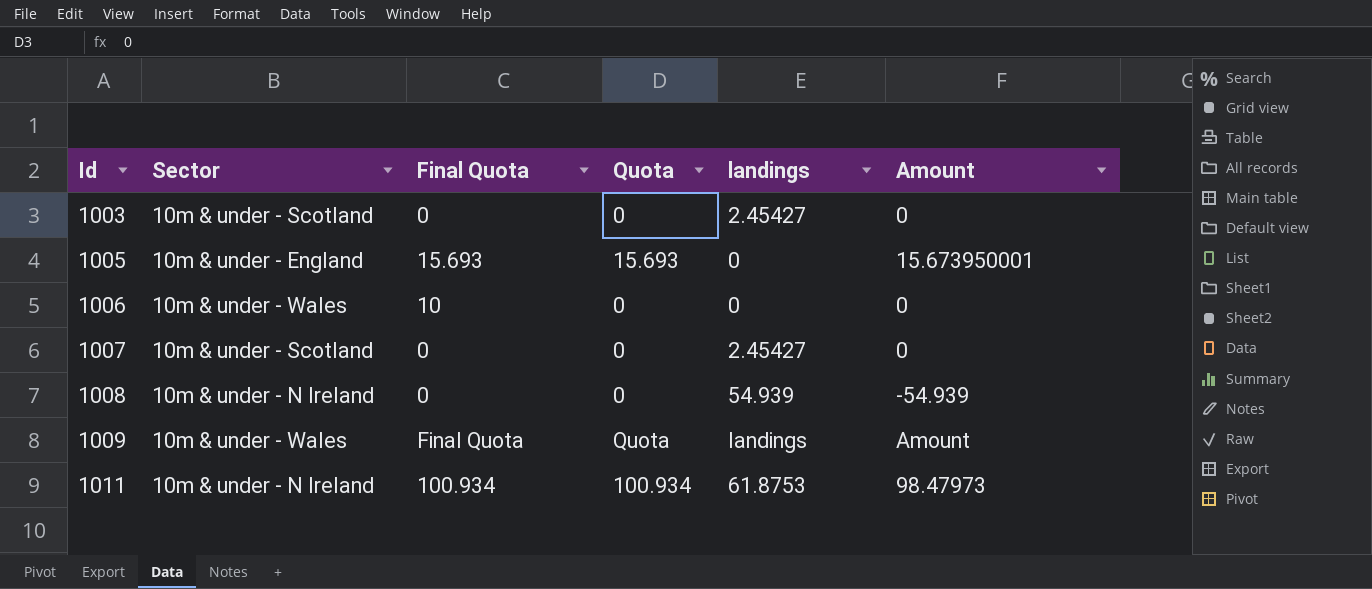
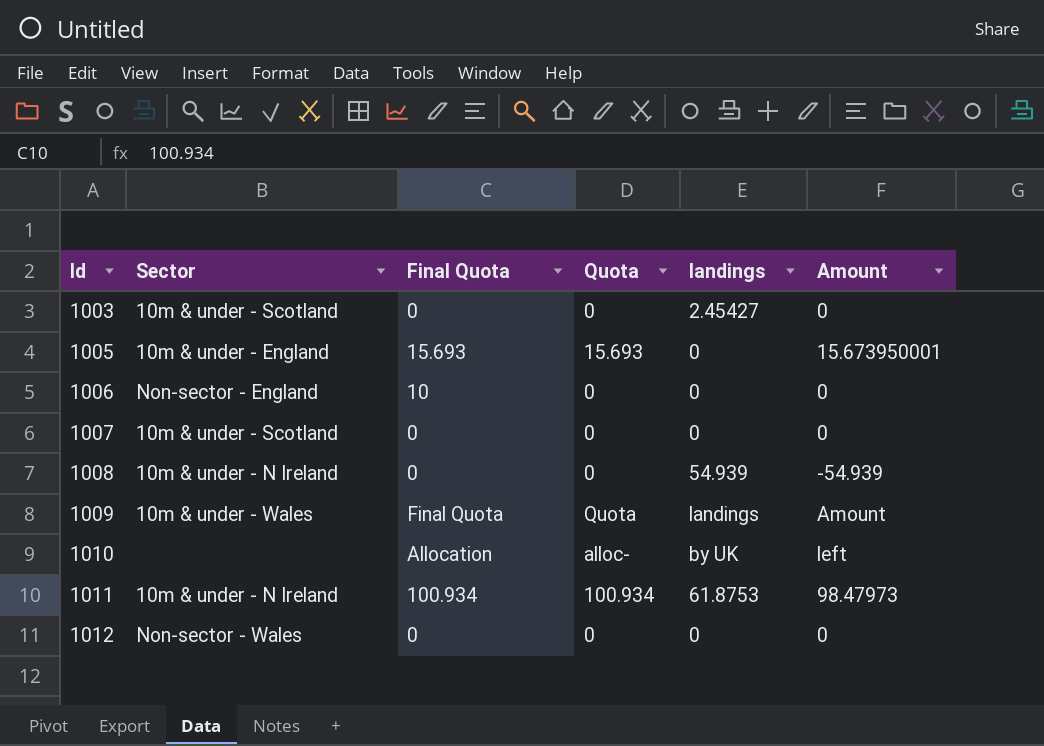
1006 | Sector: 10m & under - Wales -> Non-sector - England
1007 | landings: 2.45427 -> 0
row 1010: none -> none | Allocation | alloc- | by UK | left
row 1012: none -> Non-sector - Wales | 0 | 0 | 0 | 0

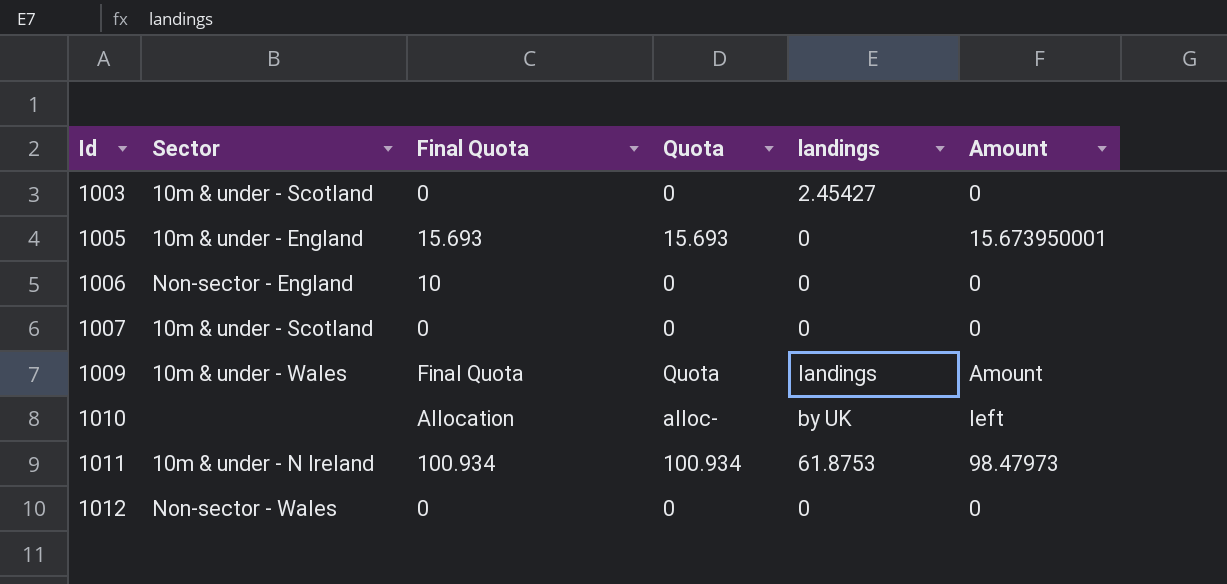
row 1008: 10m & under - N Ireland | 0 | 0 | 54.939 | -54.939 -> none

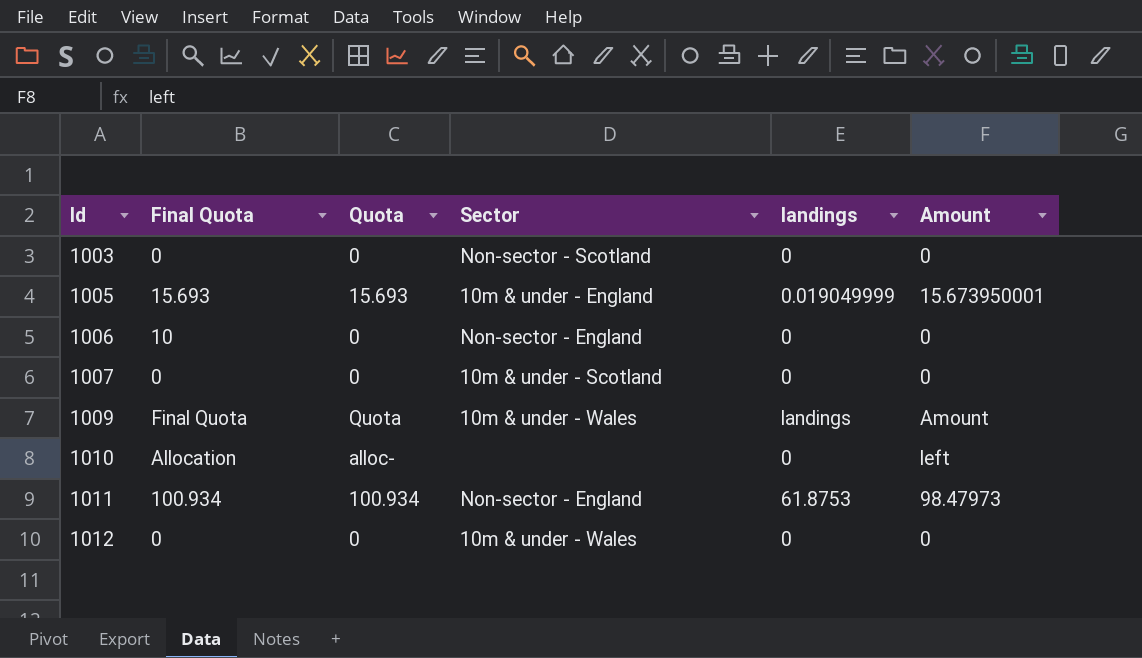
column Sector | position: 2 -> 4
1003 | Sector: 10m & under - Scotland -> Non-sector - Scotland
1003 | landings: 2.45427 -> 0
1005 | landings: 0 -> 0.019049999
1010 | landings: by UK -> 0
1011 | Sector: 10m & under - N Ireland -> Non-sector - England
1012 | Sector: Non-sector - Wales -> 10m & under - Wales

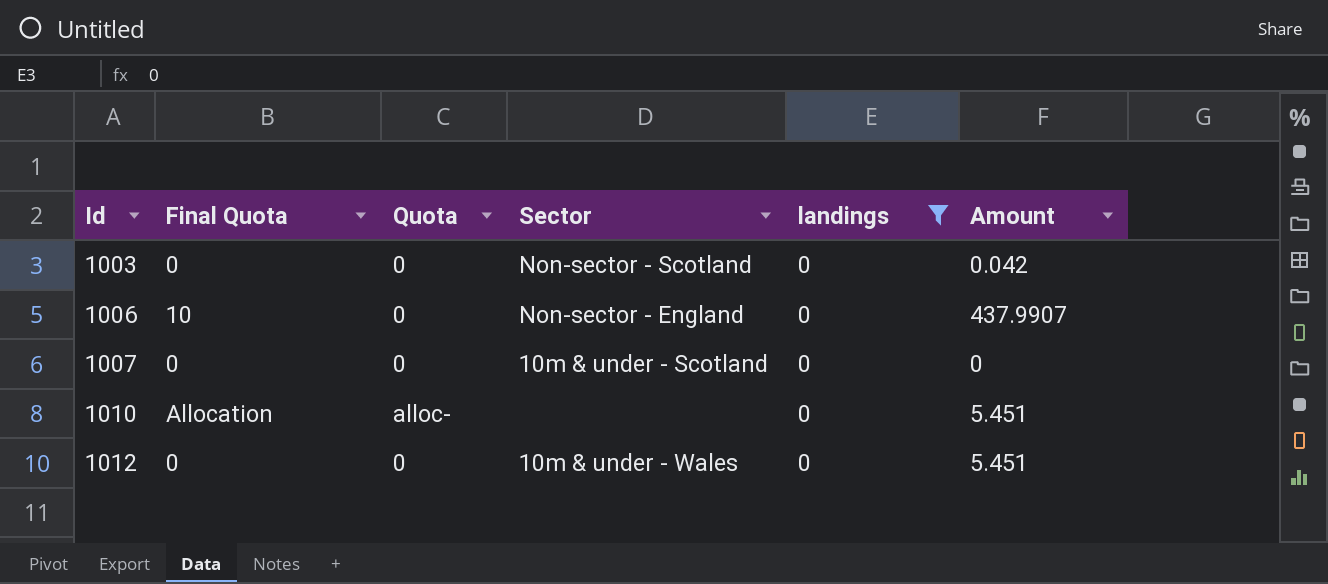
filter: none -> landings = 0
1003 | Amount: 0 -> 0.042
1006 | Amount: 0 -> 437.9907
1010 | Amount: left -> 5.451
1012 | Amount: 0 -> 5.451

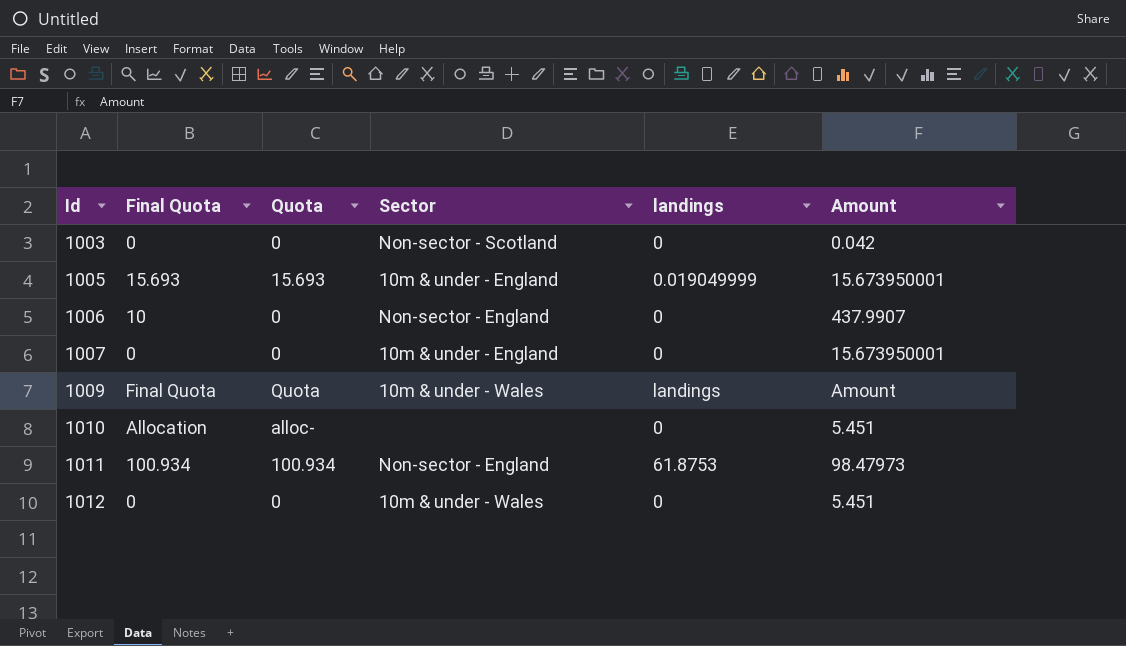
filter: landings = 0 -> none
1007 | Sector: 10m & under - Scotland -> 10m & under - England
1007 | Amount: 0 -> 15.673950001

